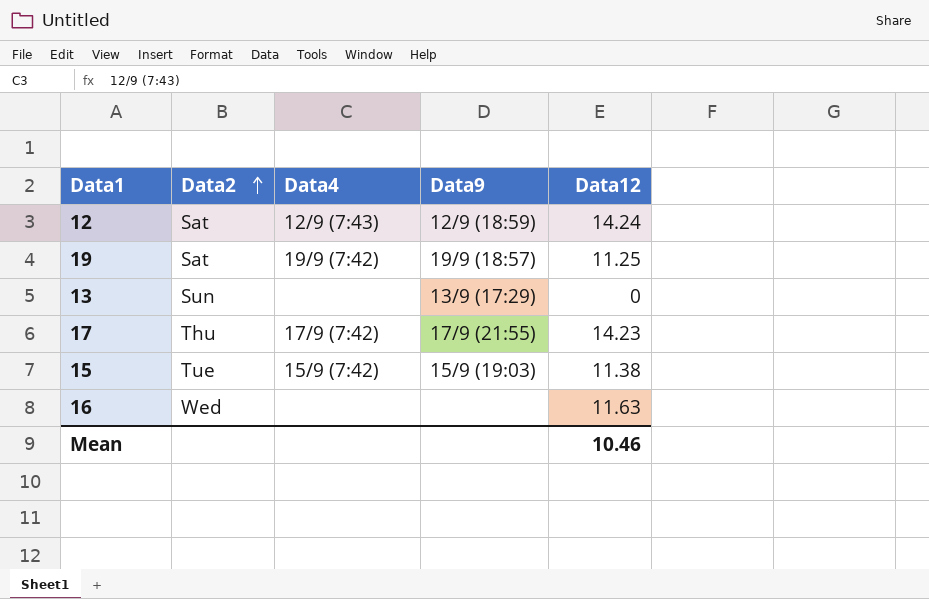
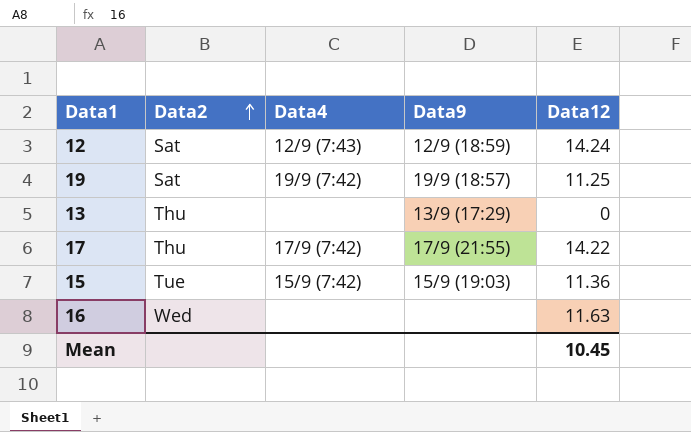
13 | Data2: Sun -> Thu
17 | Data12: 14.23 -> 14.22
15 | Data12: 11.38 -> 11.36
Mean | Data12: 10.46 -> 10.45

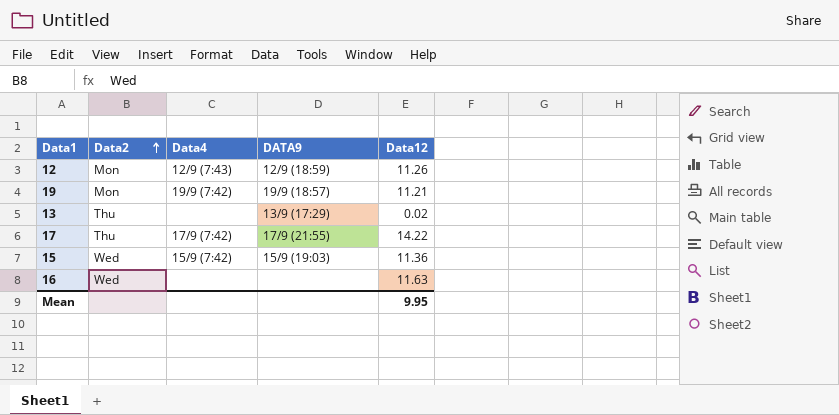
column name: Data9 -> DATA9
12 | Data2: Sat -> Mon
12 | Data12: 14.24 -> 11.26
19 | Data2: Sat -> Mon
19 | Data12: 11.25 -> 11.21
13 | Data12: 0 -> 0.02
15 | Data2: Tue -> Wed
Mean | Data12: 10.45 -> 9.95

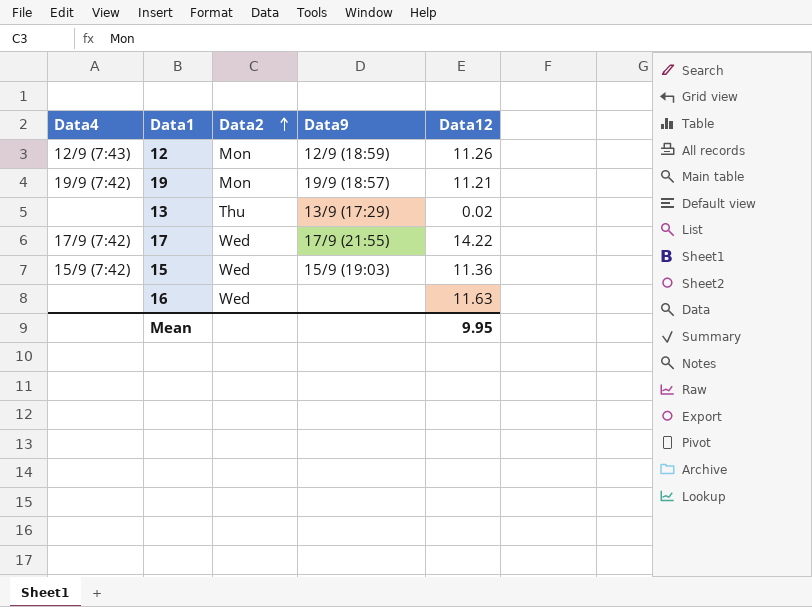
column Data4 | position: 3 -> 1
column name: DATA9 -> Data9
17 | Data2: Thu -> Wed

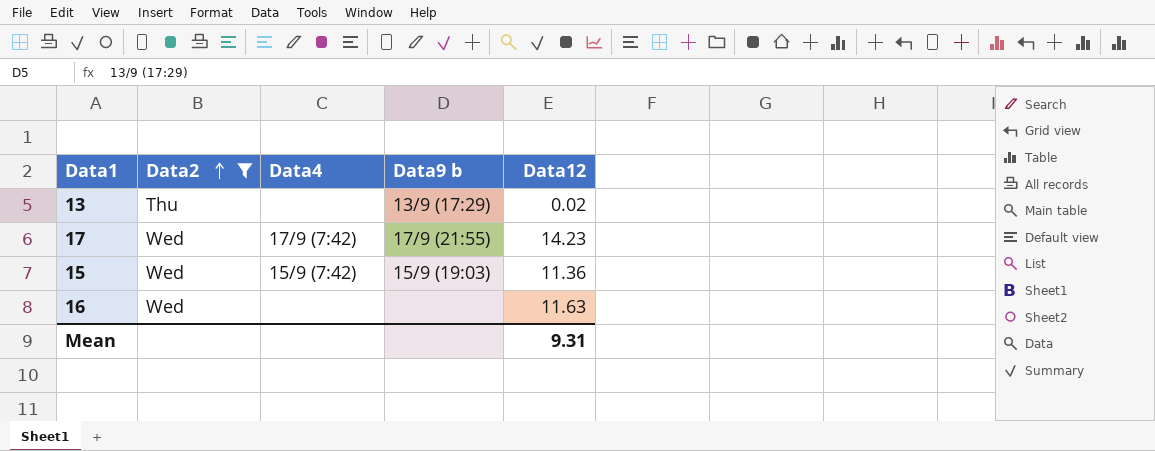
filter: none -> Data2 != Mon
column Data4 | position: 1 -> 3
column name: Data9 -> Data9 b
17 | Data12: 14.22 -> 14.23
Mean | Data12: 9.95 -> 9.31

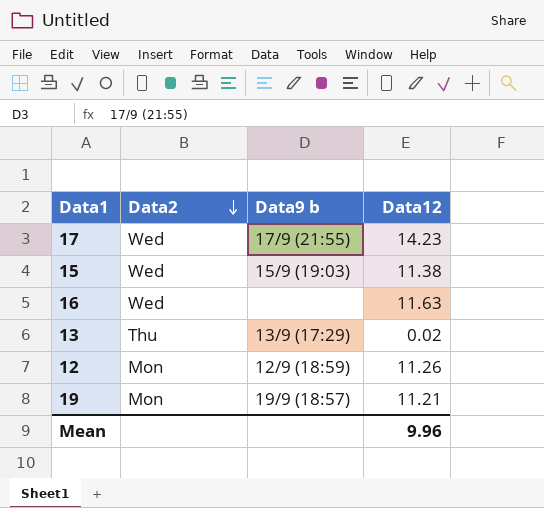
filter: Data2 != Mon -> none
row order: Data2 ascending -> Data2 descending
column Data4 | position: 3 -> none
15 | Data12: 11.36 -> 11.38
Mean | Data12: 9.31 -> 9.96

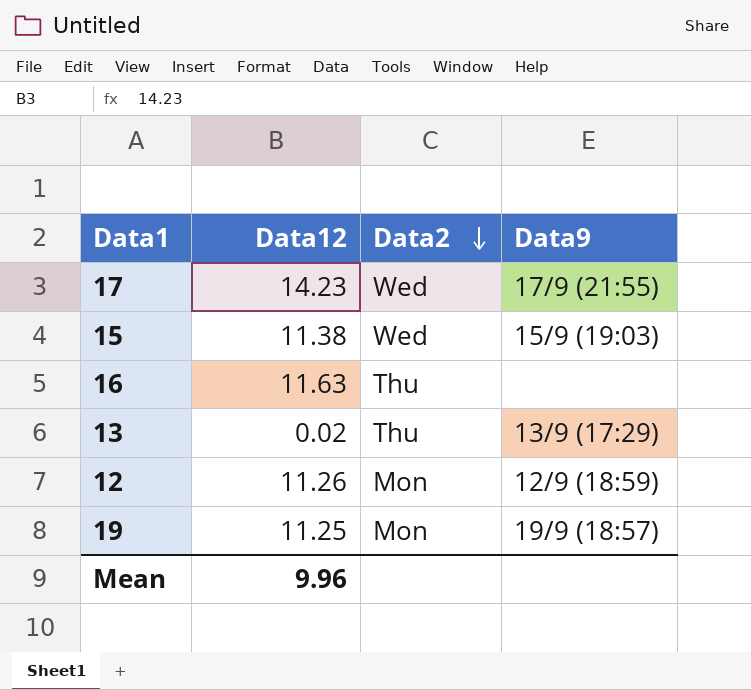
column Data12 | position: 4 -> 2
column name: Data9 b -> Data9
16 | Data2: Wed -> Thu
19 | Data12: 11.21 -> 11.25

